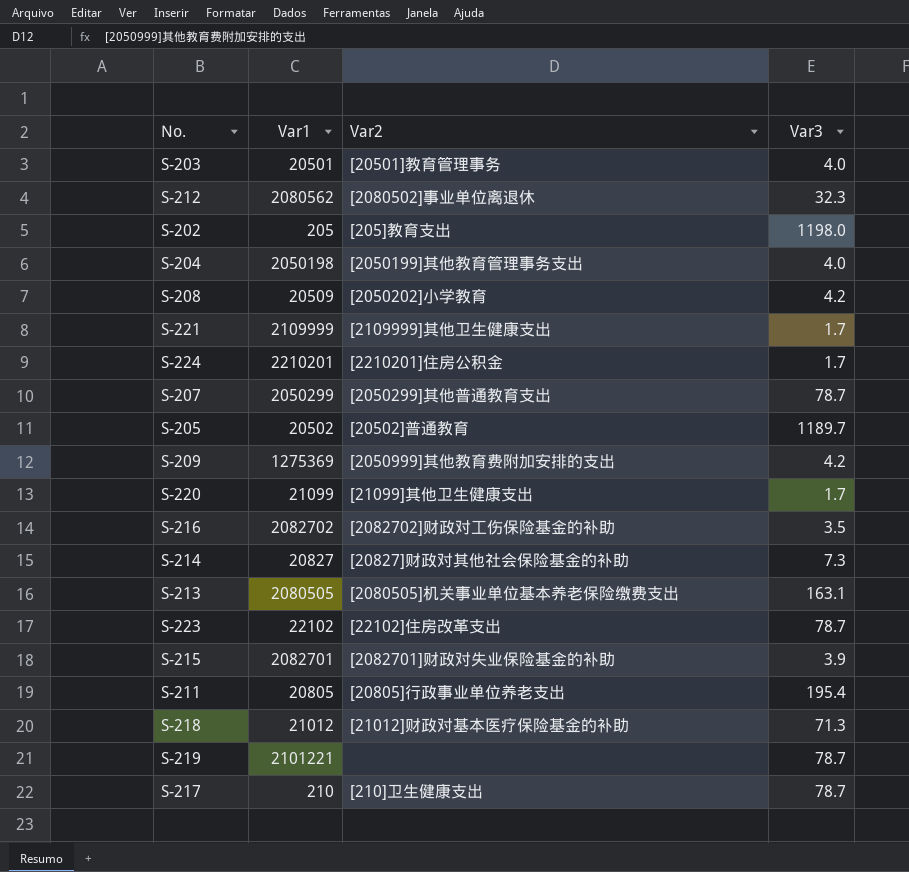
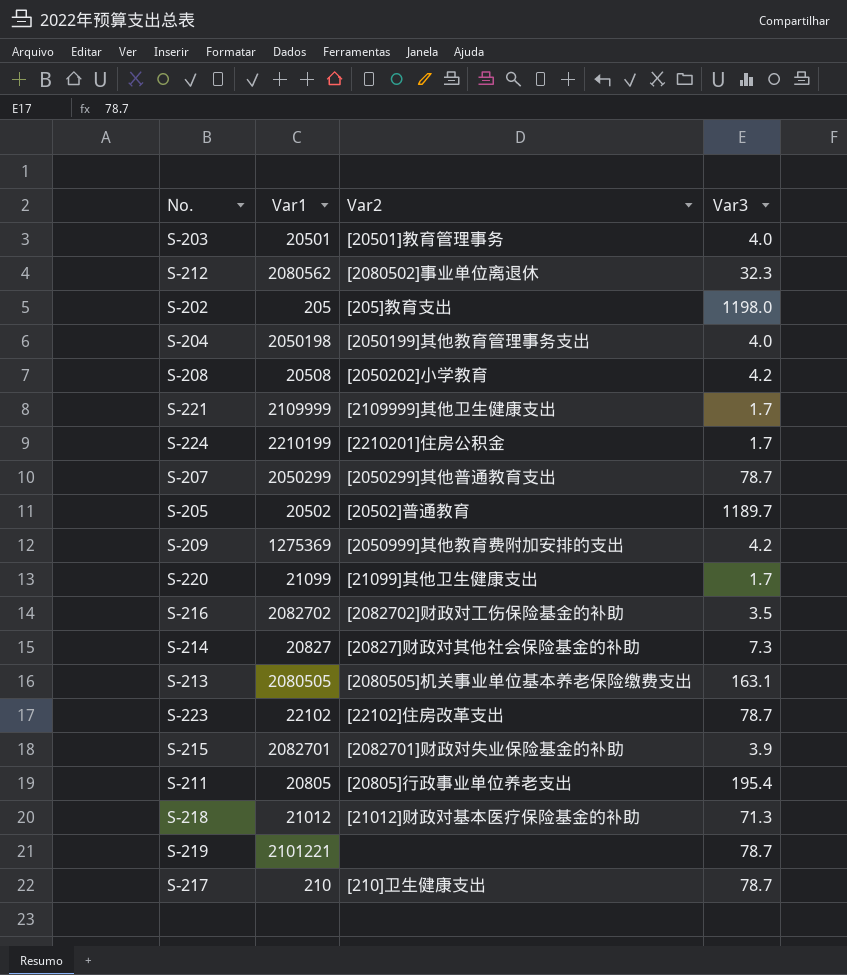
S-208 | Var1: 20509 -> 20508
S-224 | Var1: 2210201 -> 2210199

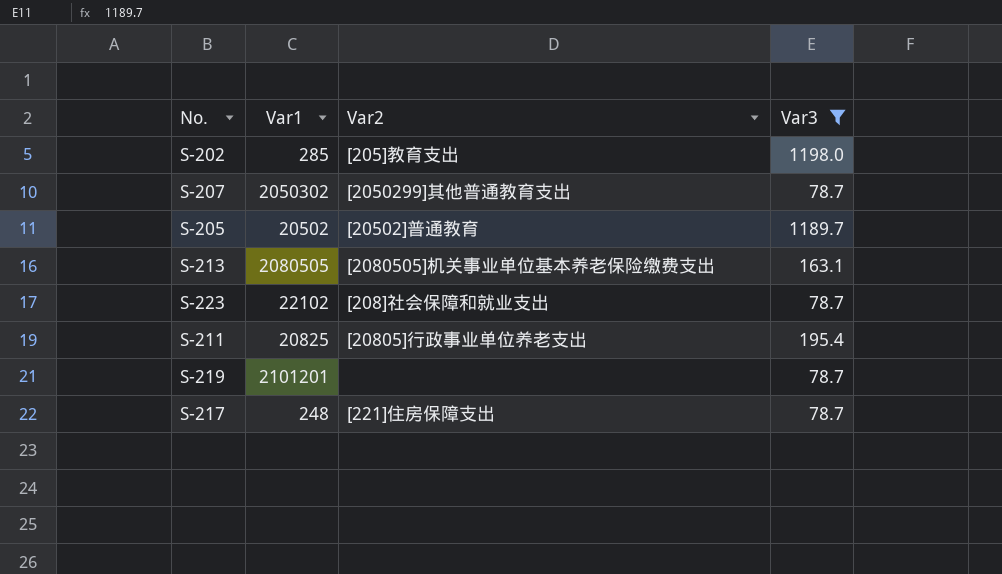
filter: none -> Var3 >= 78.7
S-202 | Var1: 205 -> 285
S-207 | Var1: 2050299 -> 2050302
S-223 | Var2: [22102]住房改革支出 -> [208]社会保障和就业支出
S-211 | Var1: 20805 -> 20825
S-219 | Var1: 2101221 -> 2101201
S-217 | Var1: 210 -> 248
S-217 | Var2: [210]卫生健康支出 -> [221]住房保障支出

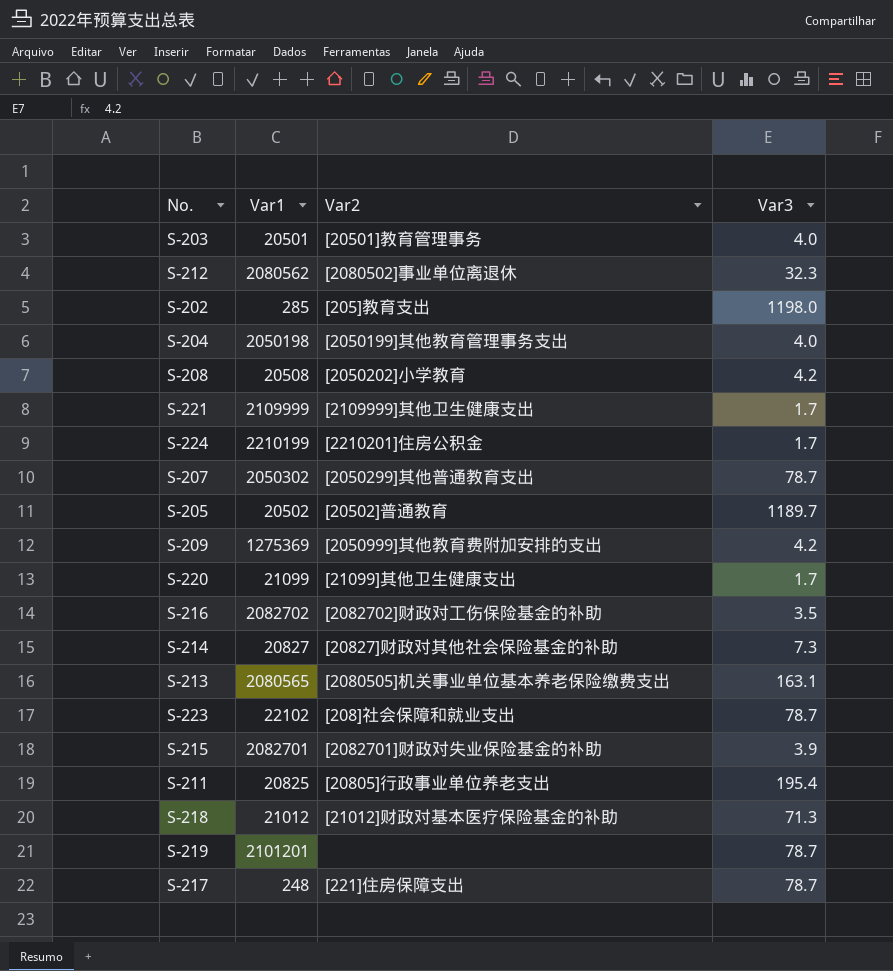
filter: Var3 >= 78.7 -> none
S-213 | Var1: 2080505 -> 2080565

